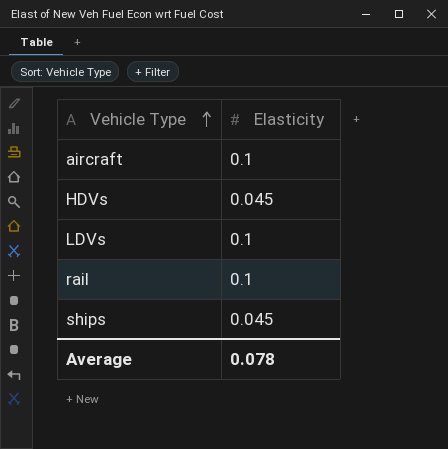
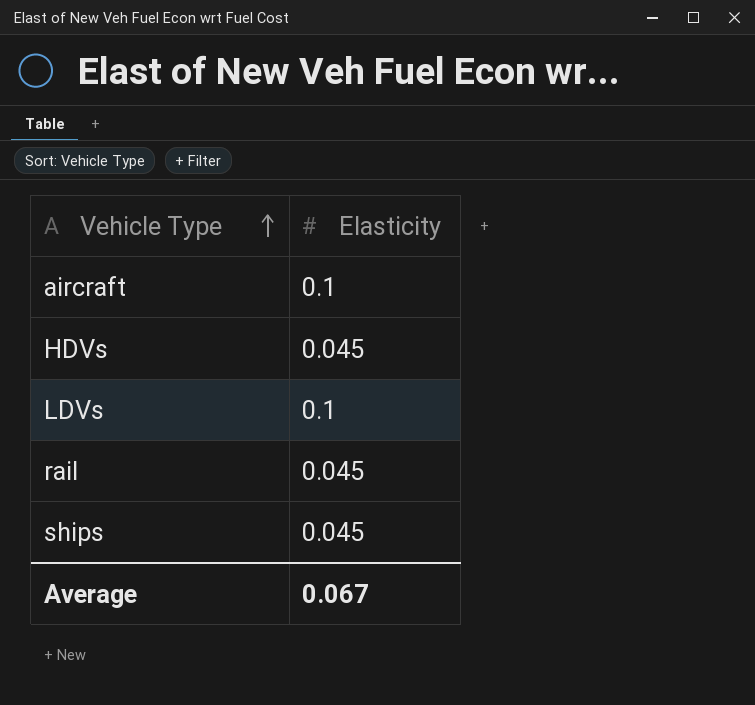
rail | Elasticity: 0.1 -> 0.045
Average | Elasticity: 0.078 -> 0.067

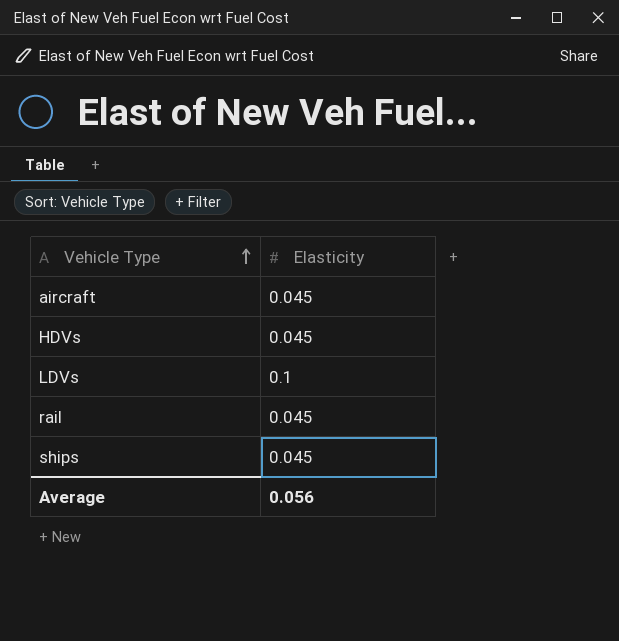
aircraft | Elasticity: 0.1 -> 0.045
Average | Elasticity: 0.067 -> 0.056

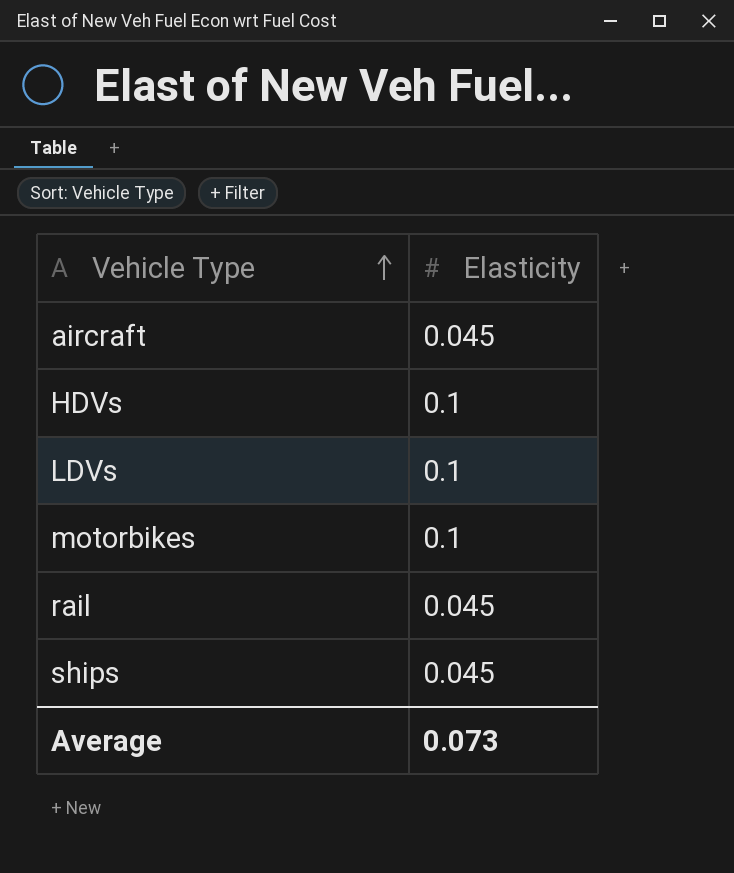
HDVs | Elasticity: 0.045 -> 0.1
row motorbikes: none -> 0.1
Average | Elasticity: 0.056 -> 0.073

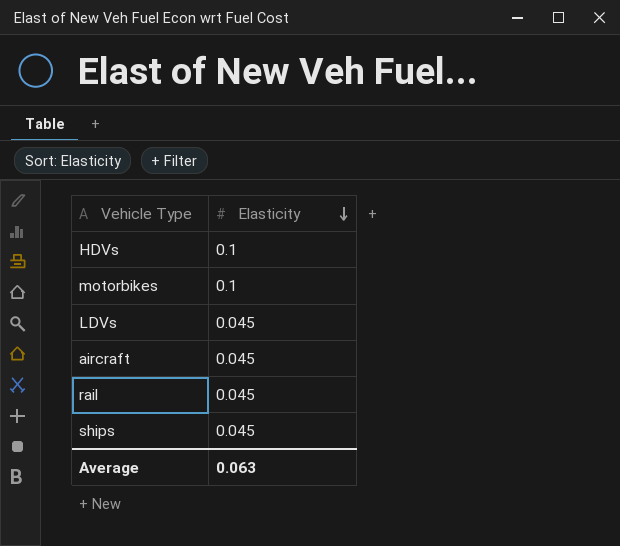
row order: Vehicle Type ascending -> Elasticity descending
LDVs | Elasticity: 0.1 -> 0.045
Average | Elasticity: 0.073 -> 0.063

